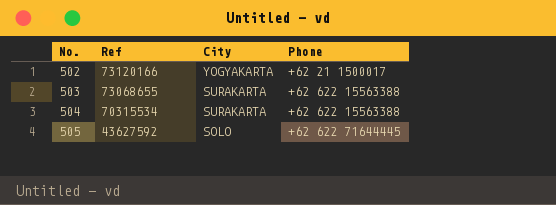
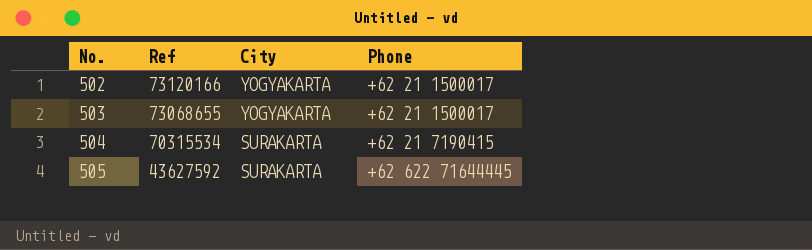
503 | City: SURAKARTA -> YOGYAKARTA
503 | Phone: +62 622 15563388 -> +62 21 1500017
504 | Phone: +62 622 15563388 -> +62 21 7190415
505 | City: SOLO -> SURAKARTA

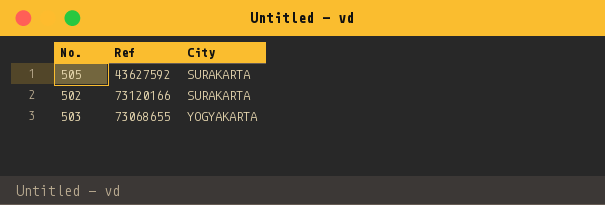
row order: No. ascending -> City ascending
column Phone | position: 4 -> none
row 504: 70315534 | SURAKARTA | +62 21 7190415 -> none
502 | City: YOGYAKARTA -> SURAKARTA

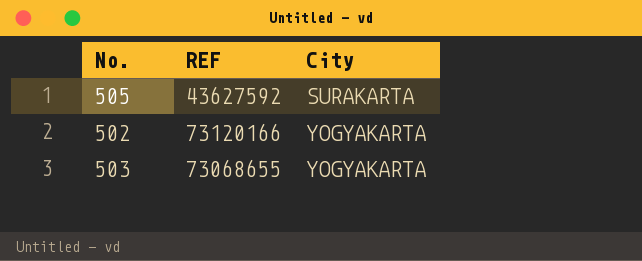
column name: Ref -> REF
502 | City: SURAKARTA -> YOGYAKARTA

